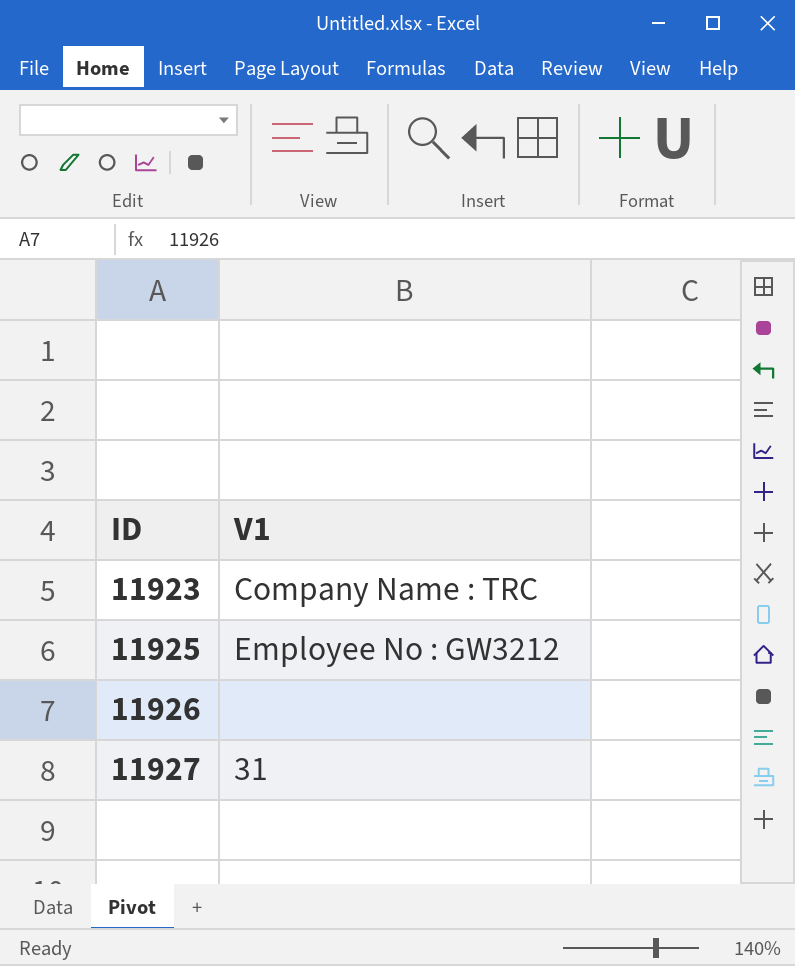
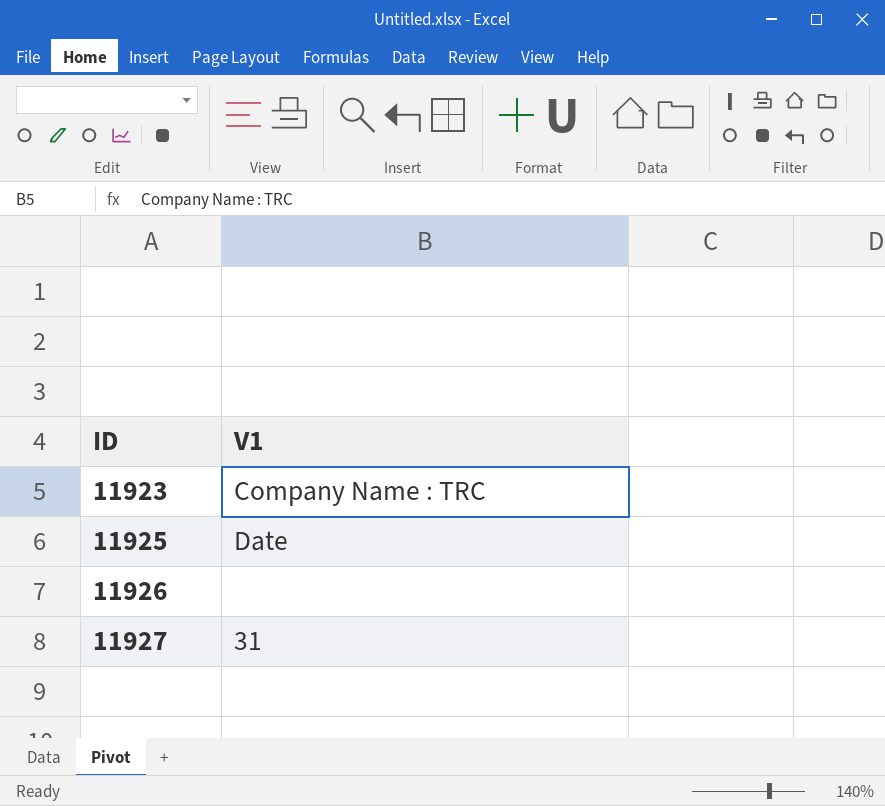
11925 | V1: Employee No : GW3212 -> Date

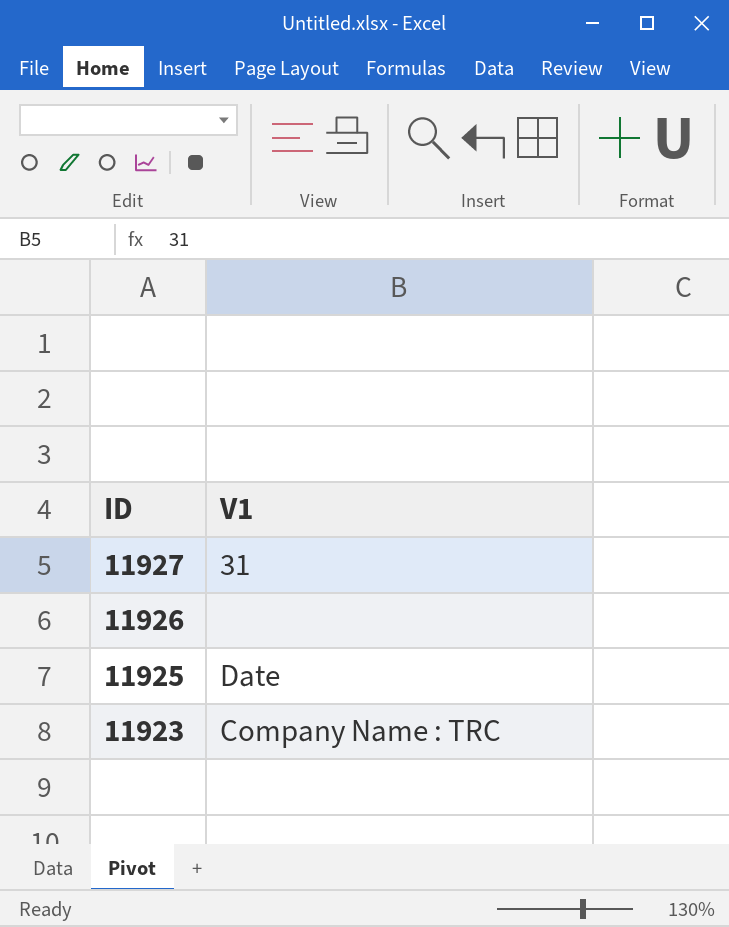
row order: ID ascending -> ID descending

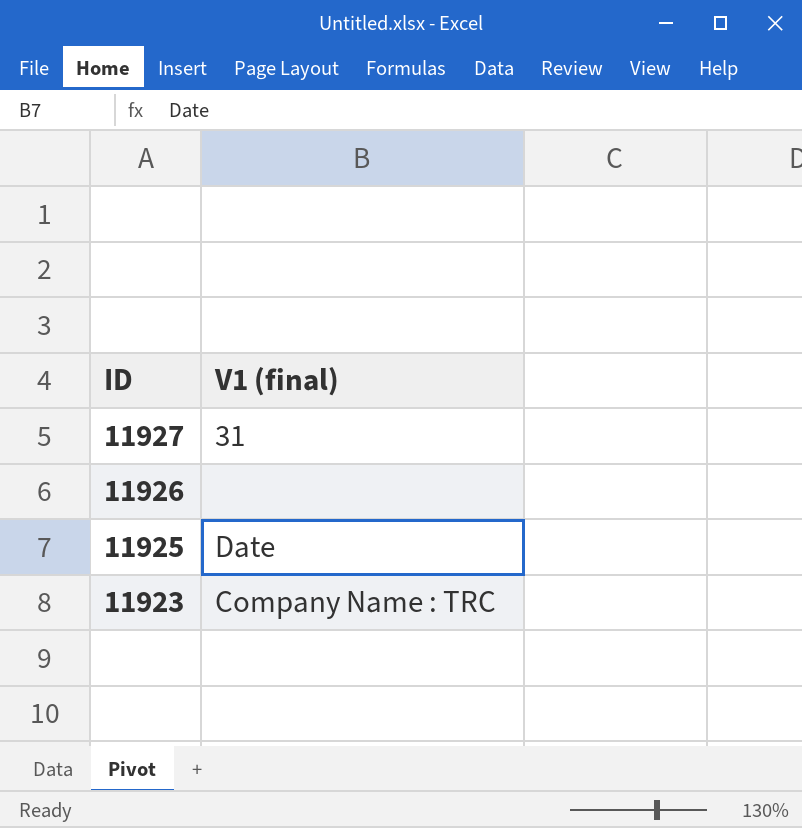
column name: V1 -> V1 (final)

